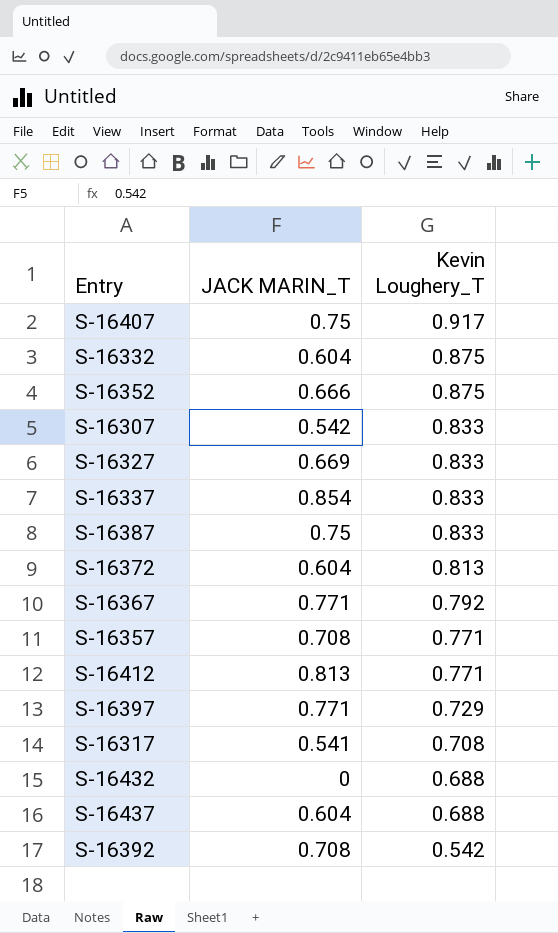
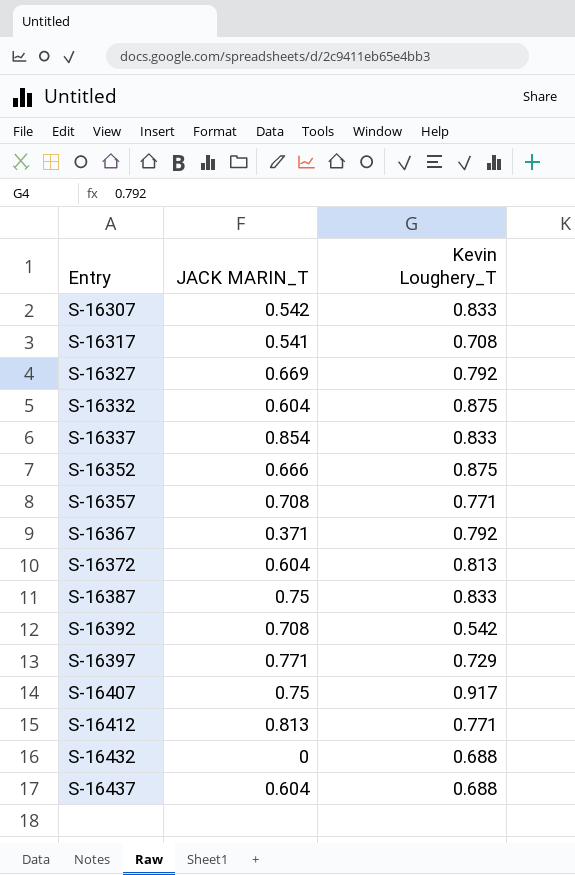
row order: Kevin Loughery_T descending -> Entry ascending
S-16327 | Kevin Loughery_T: 0.833 -> 0.792
S-16367 | JACK MARIN_T: 0.771 -> 0.371

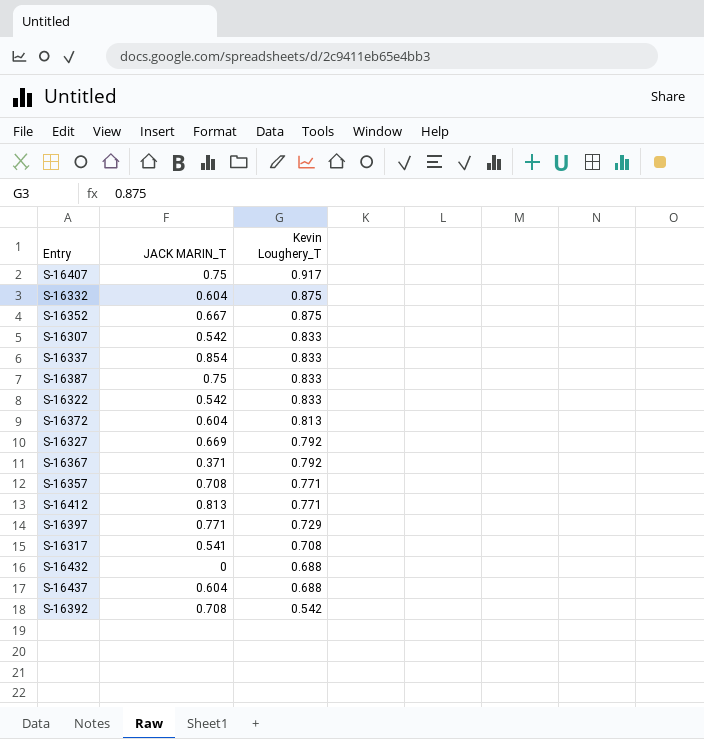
row order: Entry ascending -> Kevin Loughery_T descending
S-16352 | JACK MARIN_T: 0.666 -> 0.667
row S-16322: none -> 0.542 | 0.833

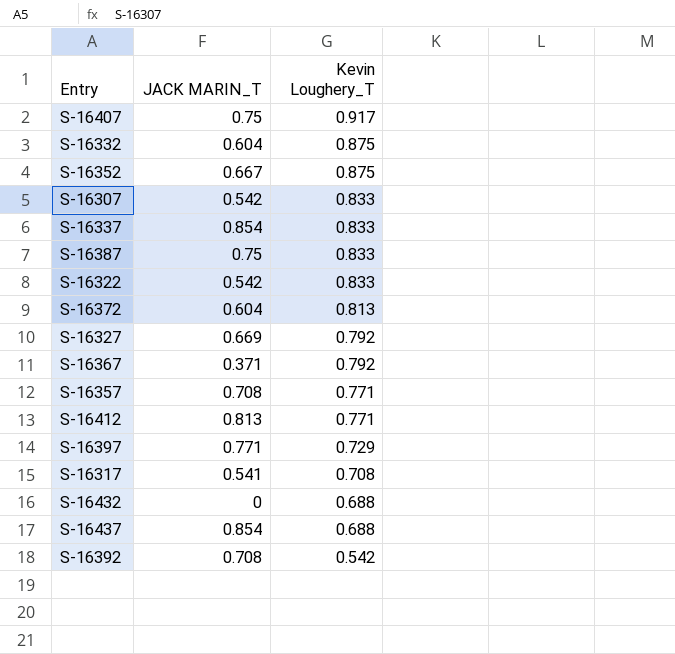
S-16437 | JACK MARIN_T: 0.604 -> 0.854

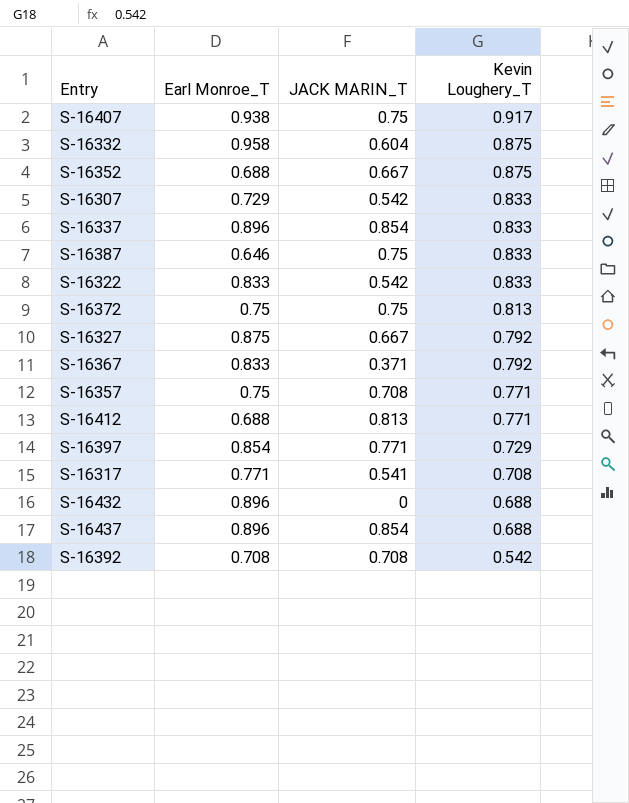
column Earl Monroe_T | position: none -> 2
S-16372 | JACK MARIN_T: 0.604 -> 0.75
S-16327 | JACK MARIN_T: 0.669 -> 0.667

